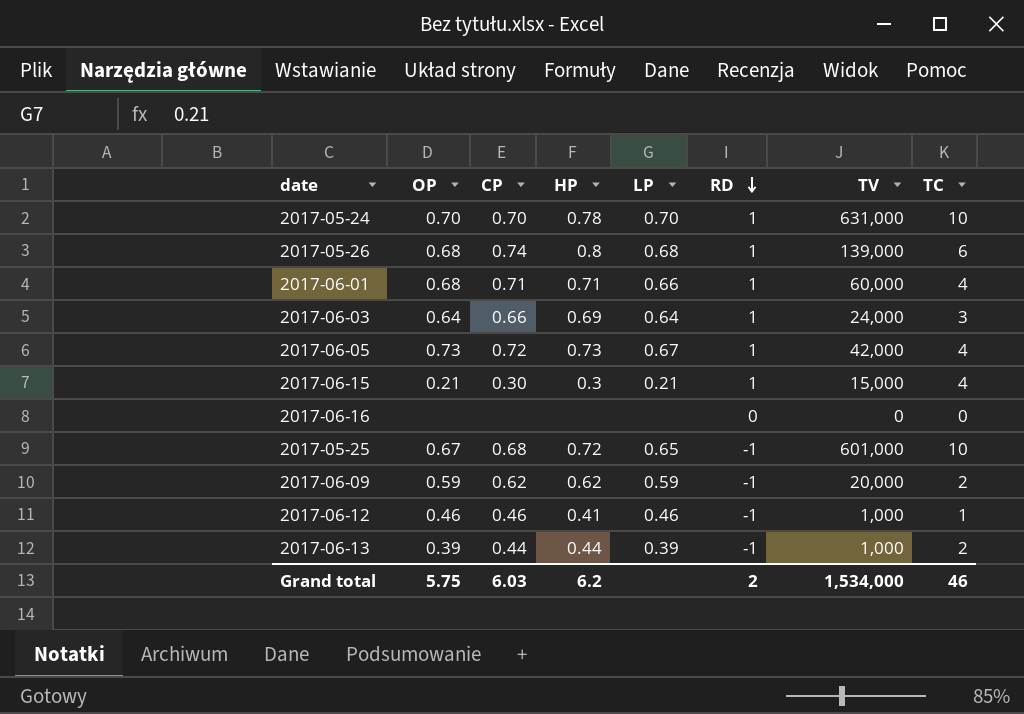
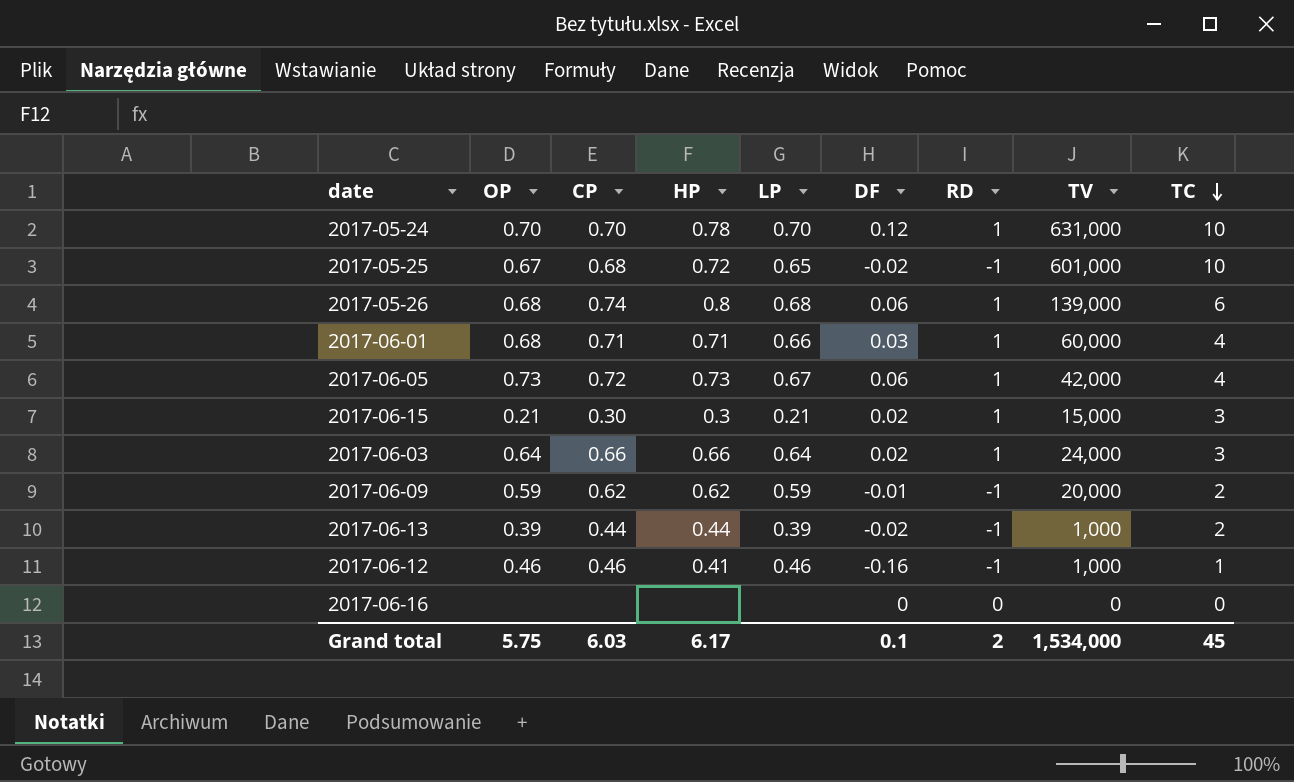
row order: RD descending -> TC descending
column DF | position: none -> 6
2017-06-15 | TC: 4 -> 3
2017-06-03 | HP: 0.69 -> 0.66
Grand total | HP: 6.2 -> 6.17
Grand total | TC: 46 -> 45

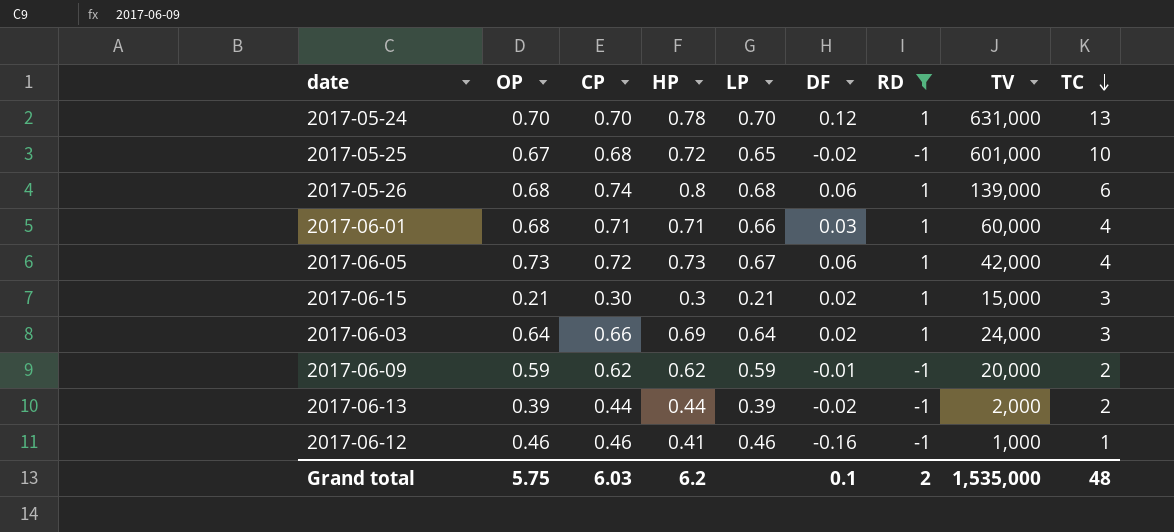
filter: none -> RD != 0
2017-05-24 | TC: 10 -> 13
2017-06-03 | HP: 0.66 -> 0.69
2017-06-13 | TV: 1,000 -> 2,000
Grand total | HP: 6.17 -> 6.2
Grand total | TV: 1,534,000 -> 1,535,000
Grand total | TC: 45 -> 48

